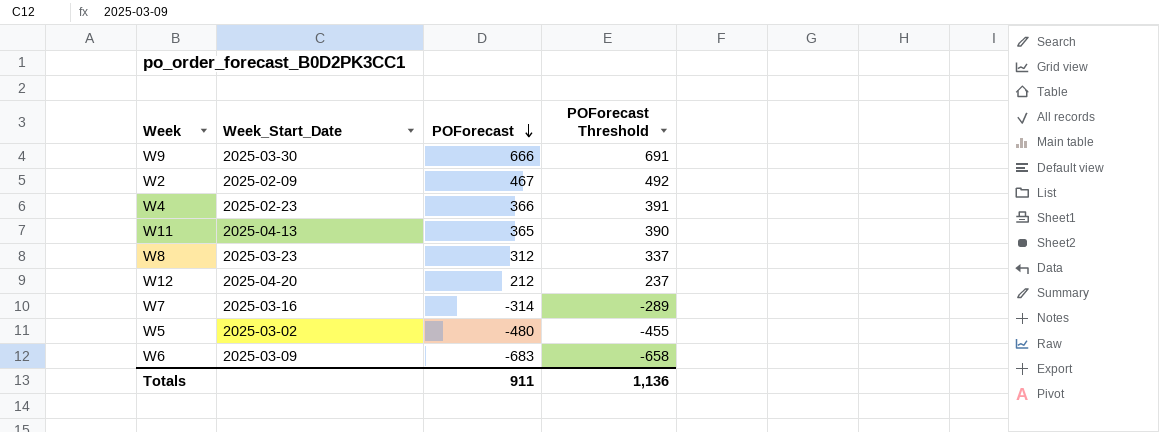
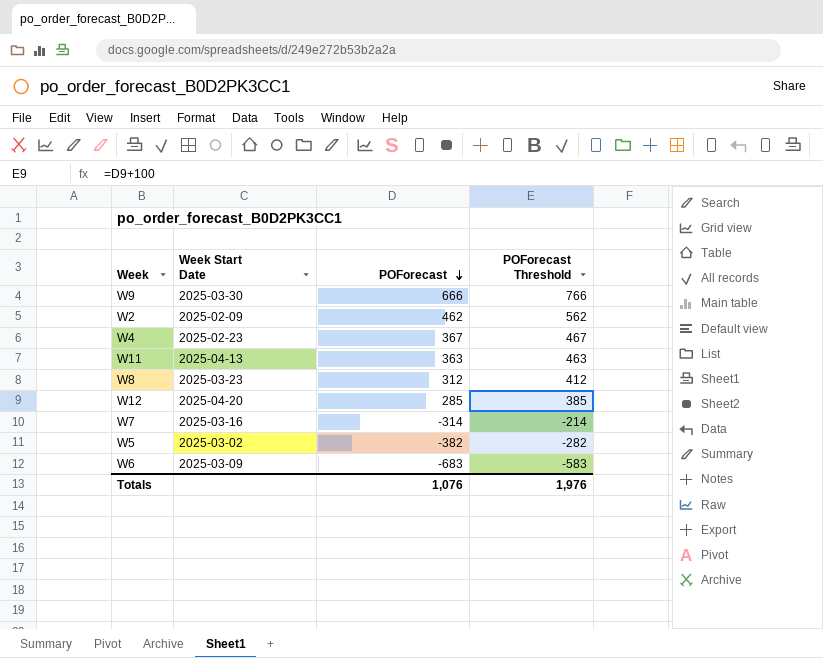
column name: Week_Start_Date -> Week Start Date
column POForecast Threshold | formula: [POForecast] + 25 -> [POForecast] + 100
W2 | POForecast: 467 -> 462
W4 | POForecast: 366 -> 367
W11 | POForecast: 365 -> 363
W12 | POForecast: 212 -> 285
W5 | POForecast: -480 -> -382
Totals | POForecast: 911 -> 1,076
Totals | POForecast Threshold: 1,136 -> 1,976

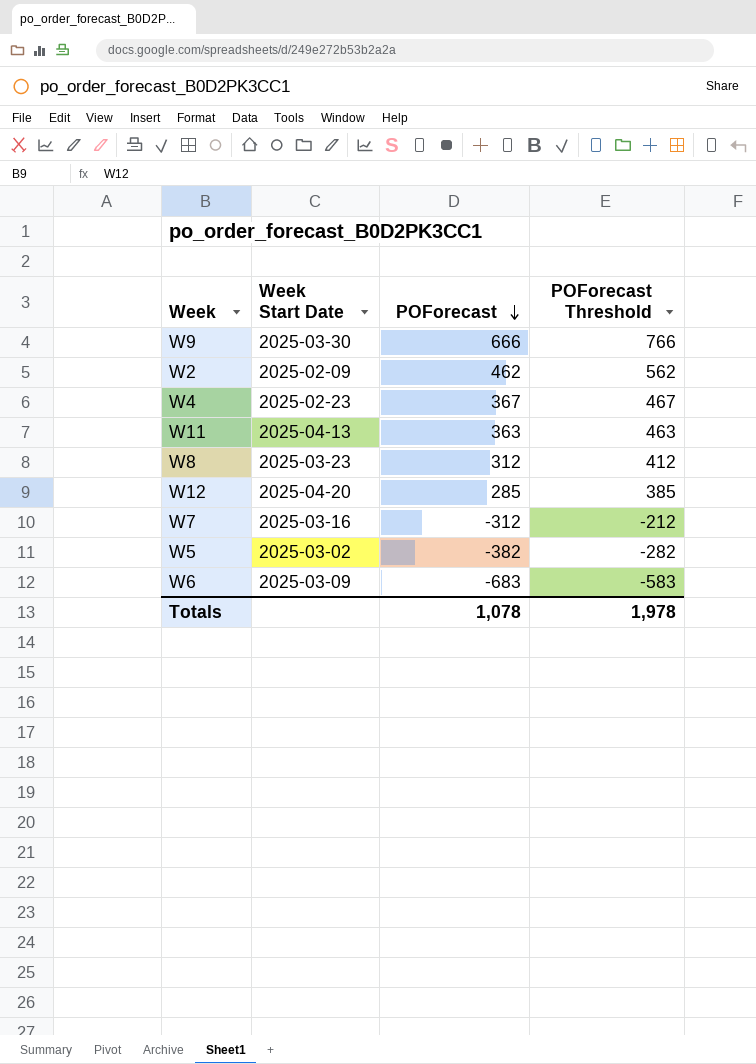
W7 | POForecast: -314 -> -312
W7 | POForecast Threshold: -214 -> -212
Totals | POForecast: 1,076 -> 1,078
Totals | POForecast Threshold: 1,976 -> 1,978

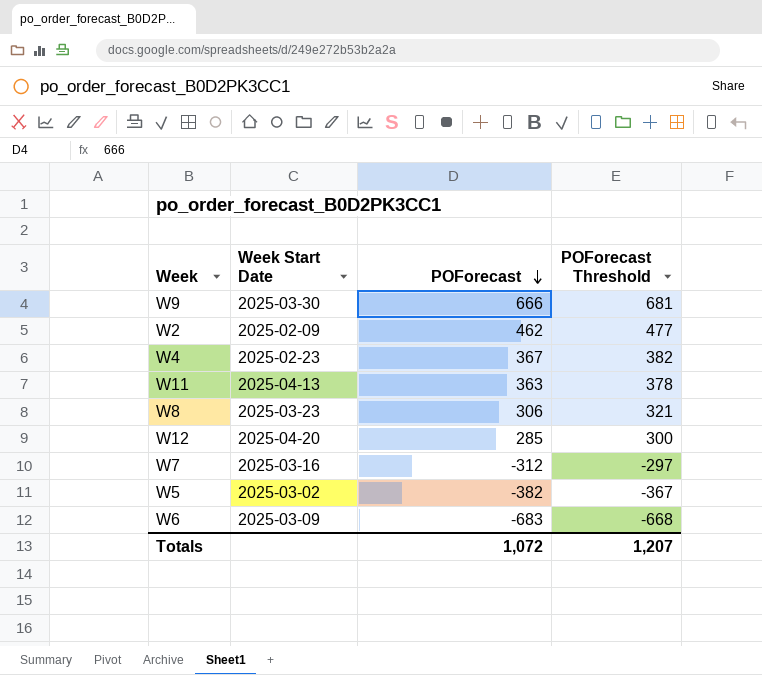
column POForecast Threshold | formula: [POForecast] + 100 -> [POForecast] + 15
W8 | POForecast: 312 -> 306
Totals | POForecast: 1,078 -> 1,072
Totals | POForecast Threshold: 1,978 -> 1,207

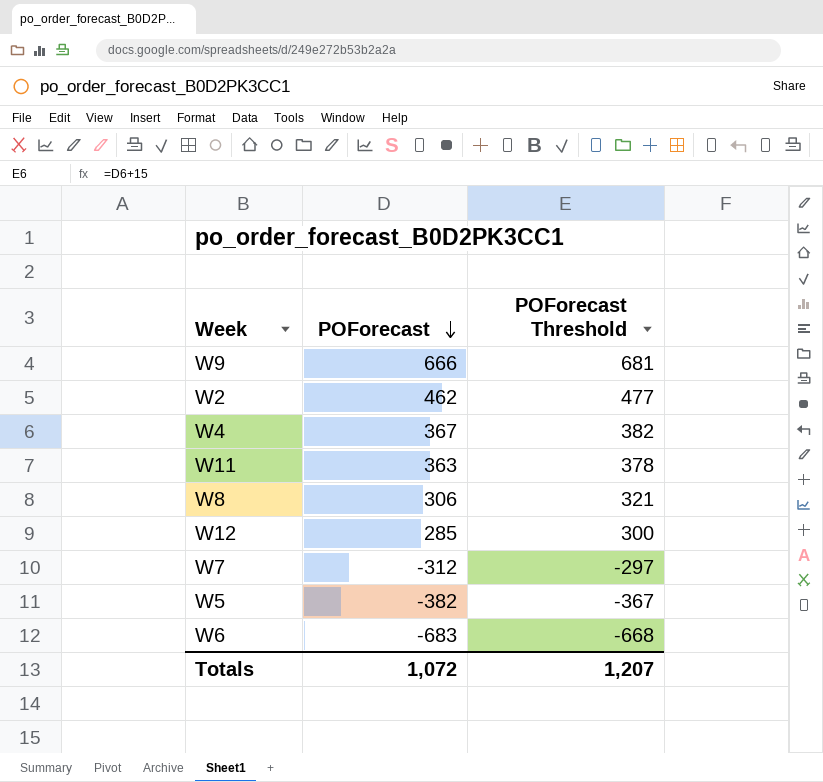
column Week Start Date | position: 2 -> none

